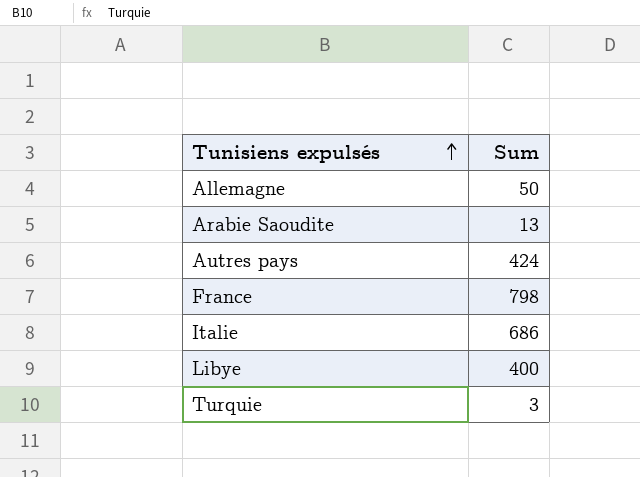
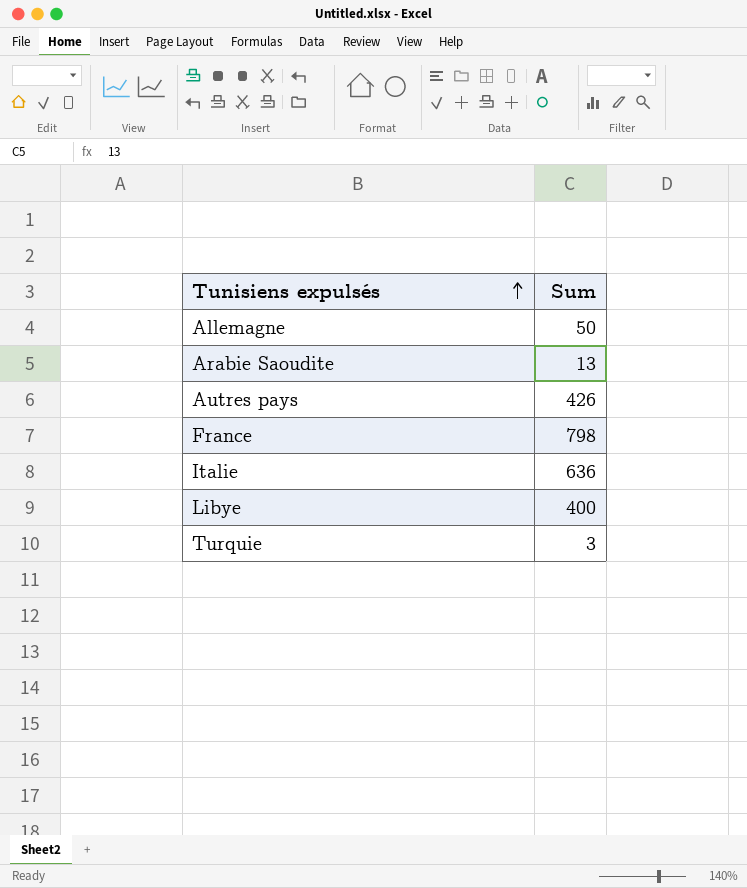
Autres pays | Sum: 424 -> 426
Italie | Sum: 686 -> 636

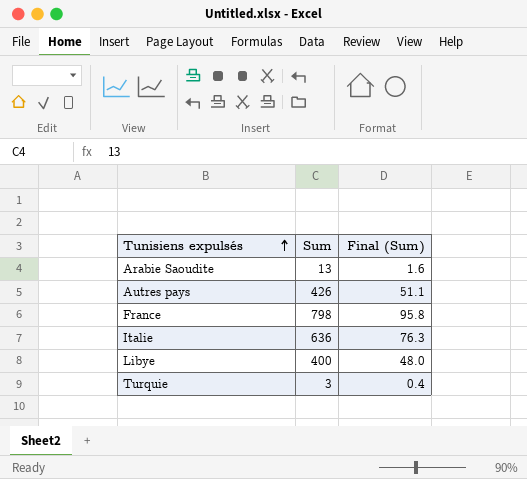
column Final (Sum) | formula: none -> [Sum] * 0.12
row Allemagne: 50 -> none

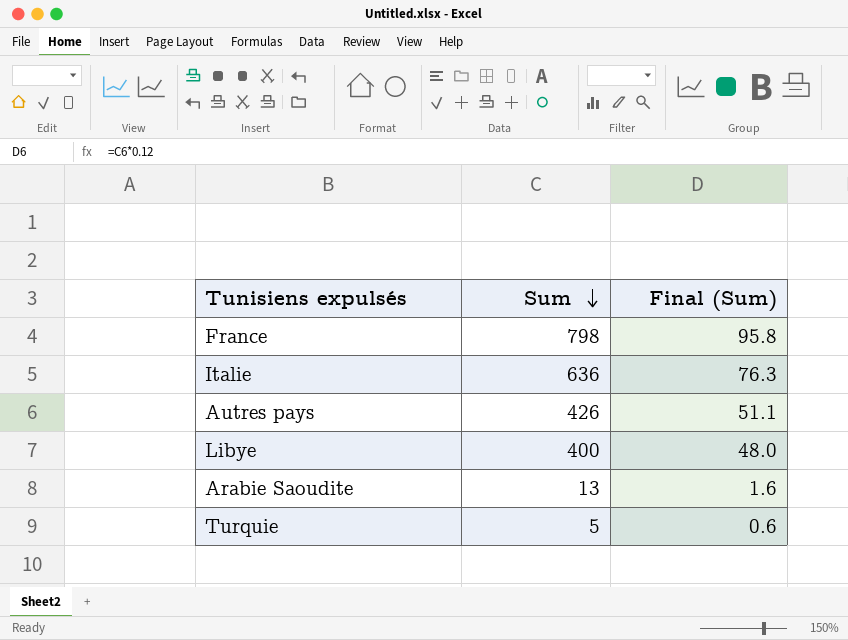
row order: Tunisiens expulsés ascending -> Sum descending
Turquie | Sum: 3 -> 5
Turquie | Final (Sum): 0.4 -> 0.6

